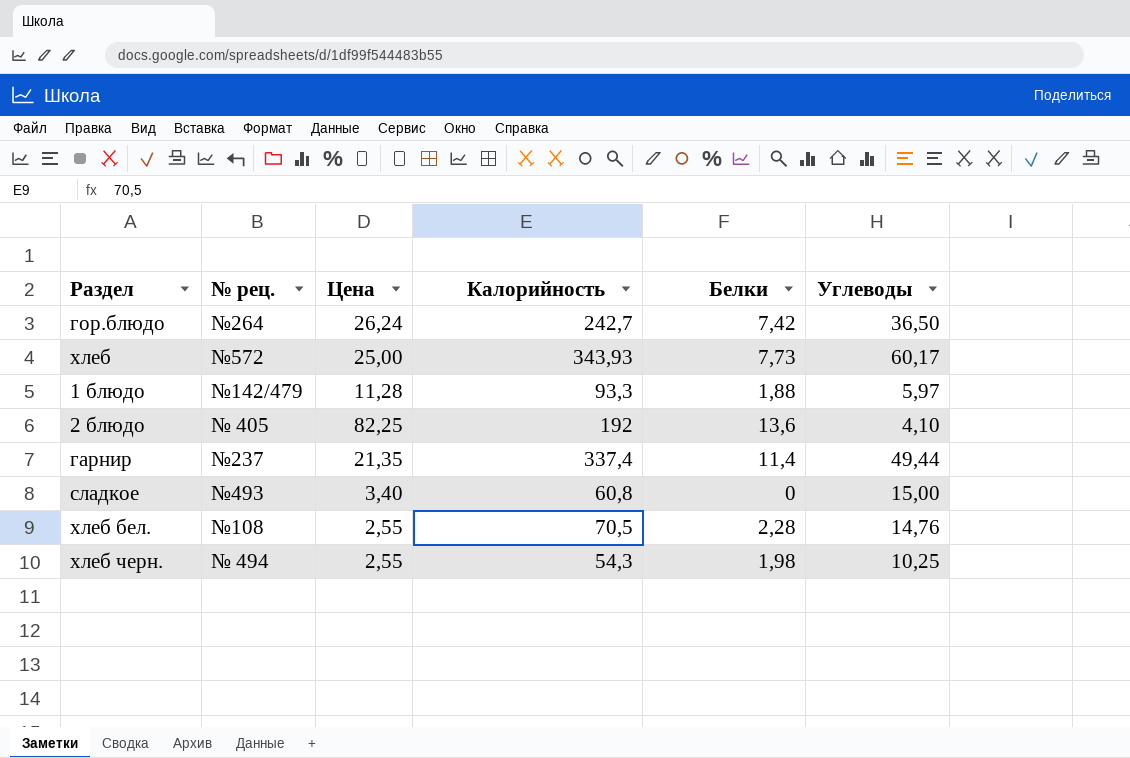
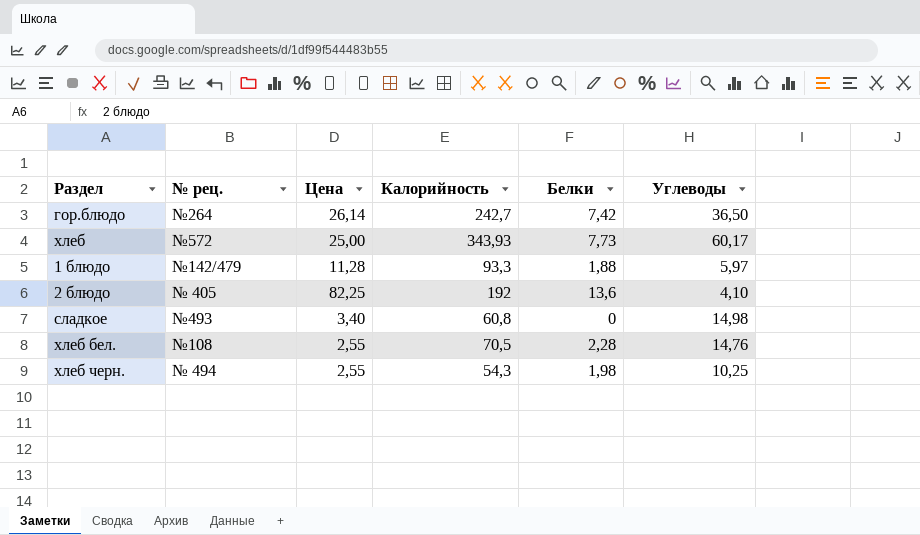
row гарнир: №237 | 21,35 | 337,4 | 11,4 | 49,44 -> none
гор.блюдо | Цена: 26,24 -> 26,14
сладкое | Углеводы: 15,00 -> 14,98

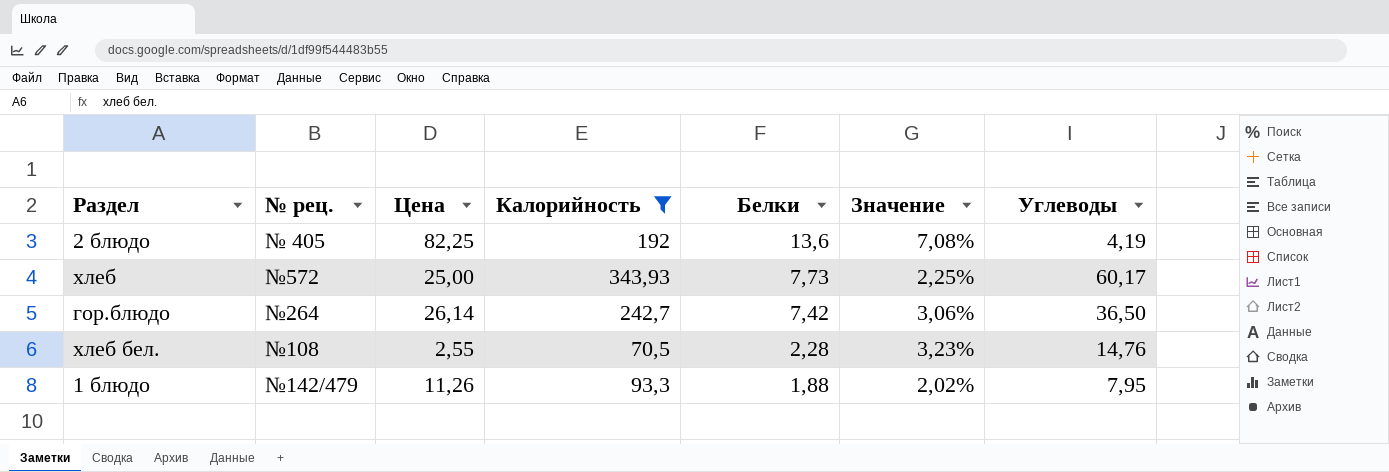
filter: none -> Калорийность >= 70,5
row order: none -> Белки descending
column Значение | formula: none -> [Белки] / [Калорийность]
2 блюдо | Углеводы: 4,10 -> 4,19
1 блюдо | Цена: 11,28 -> 11,26
1 блюдо | Углеводы: 5,97 -> 7,95

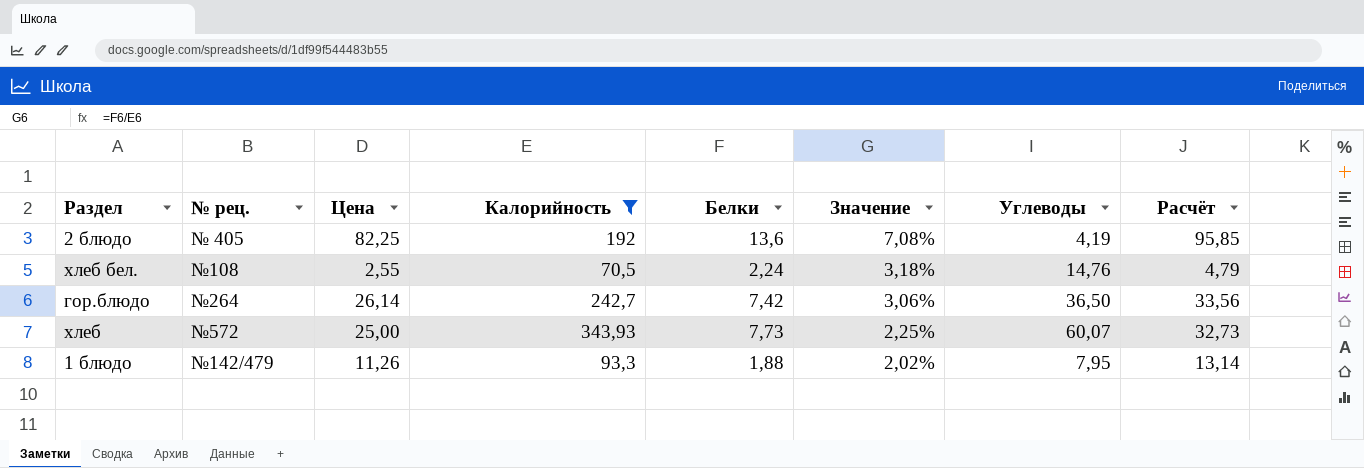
row order: Белки descending -> Значение descending
column Расчёт | formula: none -> [Цена] + [Белки]
хлеб бел. | Белки: 2,28 -> 2,24
хлеб бел. | Значение: 3,23% -> 3,18%
хлеб | Углеводы: 60,17 -> 60,07

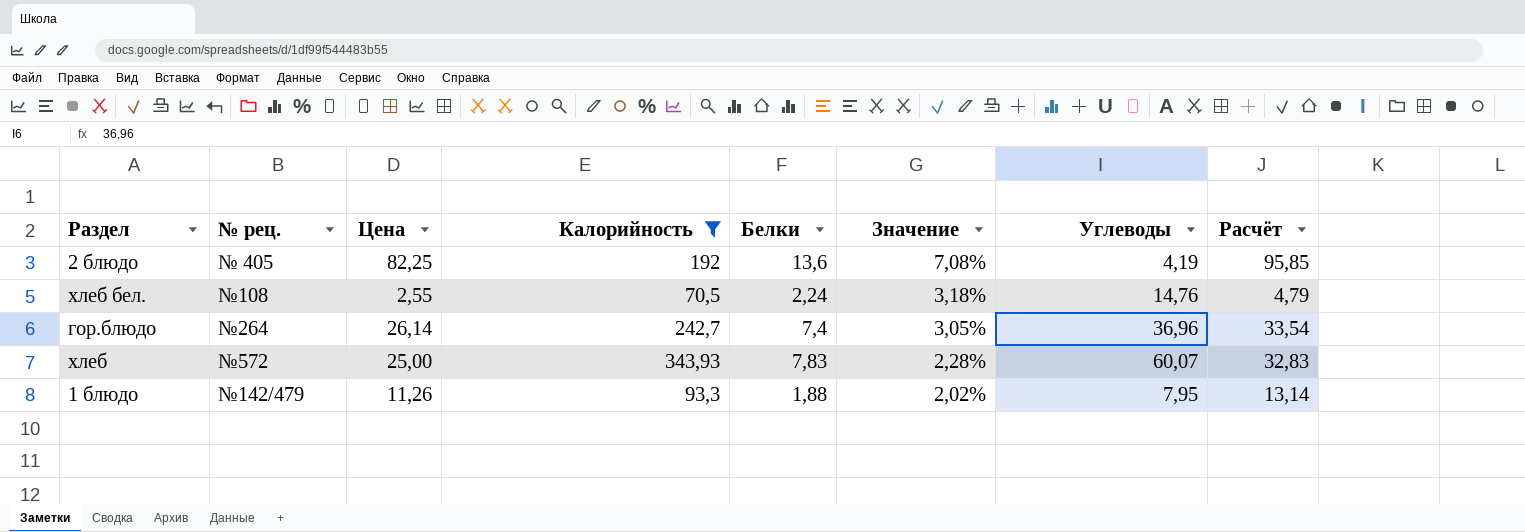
гор.блюдо | Белки: 7,42 -> 7,4
гор.блюдо | Значение: 3,06% -> 3,05%
гор.блюдо | Углеводы: 36,50 -> 36,96
гор.блюдо | Расчёт: 33,56 -> 33,54
хлеб | Белки: 7,73 -> 7,83
хлеб | Значение: 2,25% -> 2,28%
хлеб | Расчёт: 32,73 -> 32,83

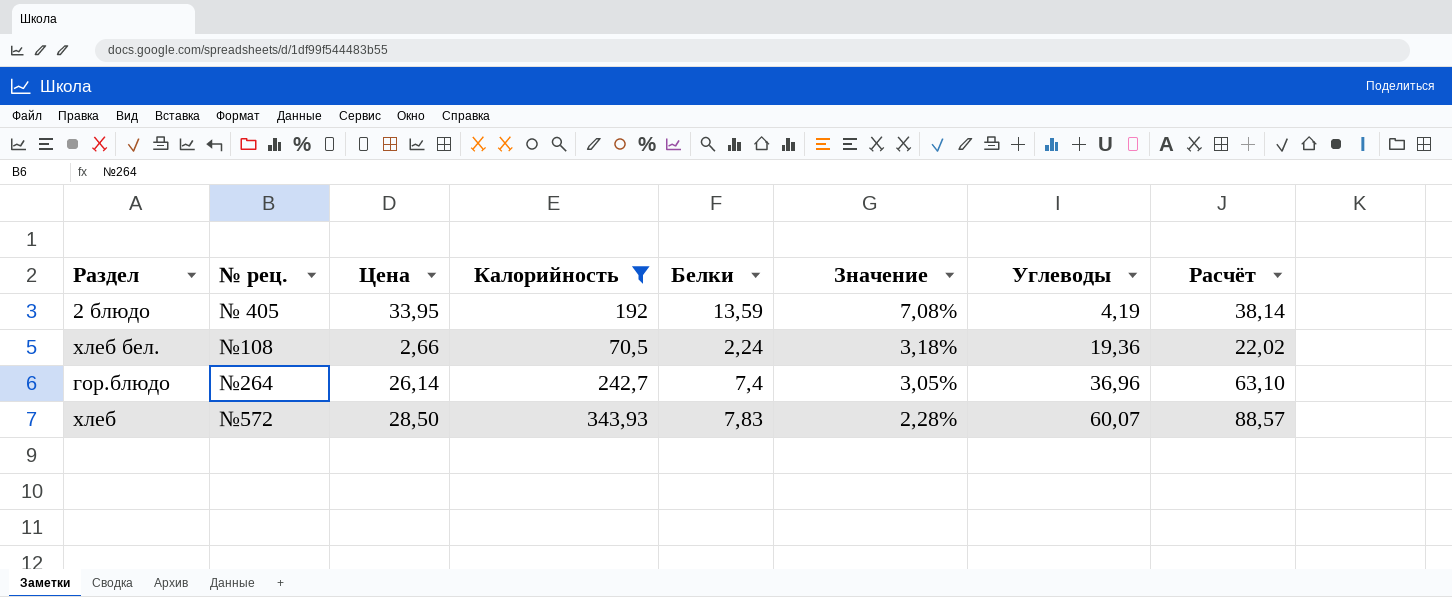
column Расчёт | formula: [Цена] + [Белки] -> [Цена] + [Углеводы]
row 1 блюдо: №142/479 | 11,26 | 93,3 | 1,88 | 2,02% | 7,95 | 13,14 -> none
2 блюдо | Цена: 82,25 -> 33,95
2 блюдо | Белки: 13,6 -> 13,59
хлеб бел. | Цена: 2,55 -> 2,66
хлеб бел. | Углеводы: 14,76 -> 19,36
хлеб | Цена: 25,00 -> 28,50

